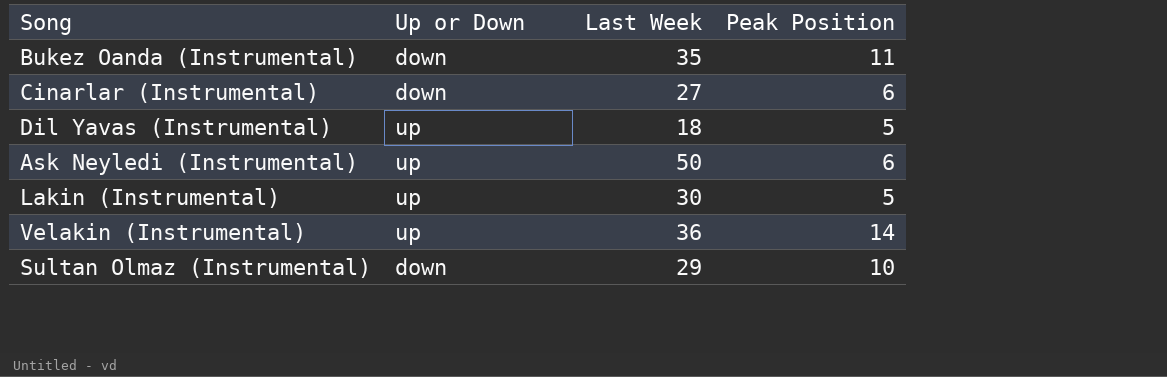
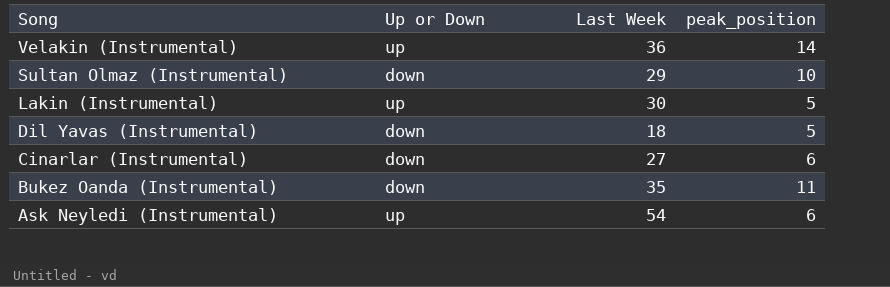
row order: none -> Song descending
column name: Peak Position -> peak_position
Dil Yavas (Instrumental) | Up or Down: up -> down
Ask Neyledi (Instrumental) | Last Week: 50 -> 54

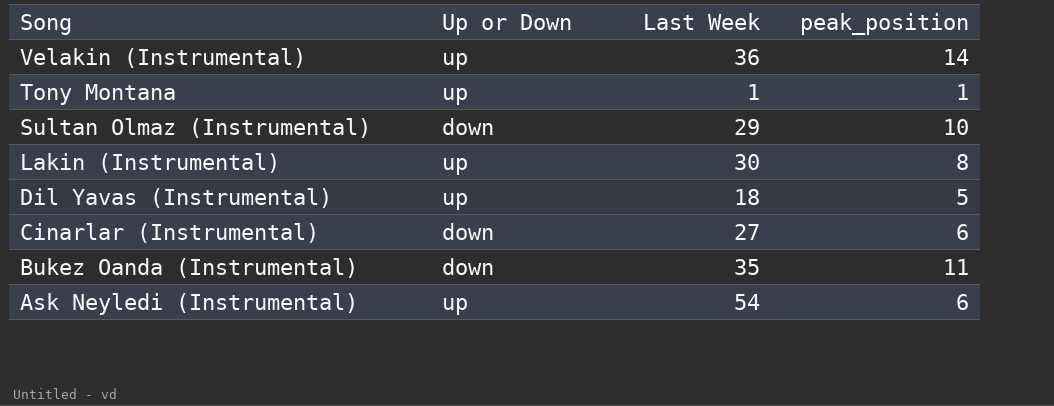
row Tony Montana: none -> up | 1 | 1
Lakin (Instrumental) | peak_position: 5 -> 8
Dil Yavas (Instrumental) | Up or Down: down -> up

